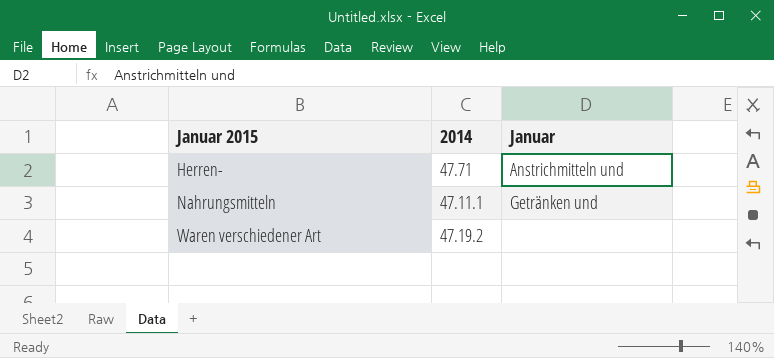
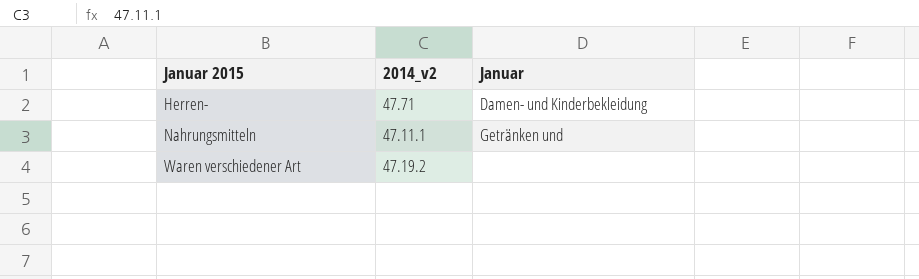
column name: 2014 -> 2014_v2
Herren- | Januar: Anstrichmitteln und -> Damen- und Kinderbekleidung

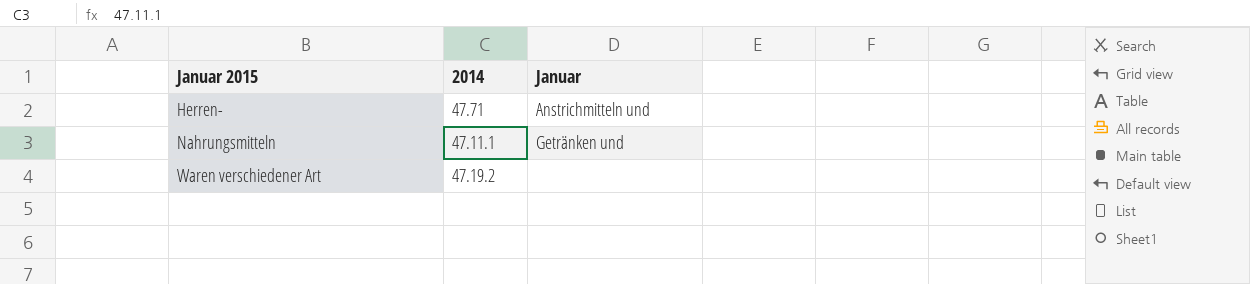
column name: 2014_v2 -> 2014
Herren- | Januar: Damen- und Kinderbekleidung -> Anstrichmitteln und

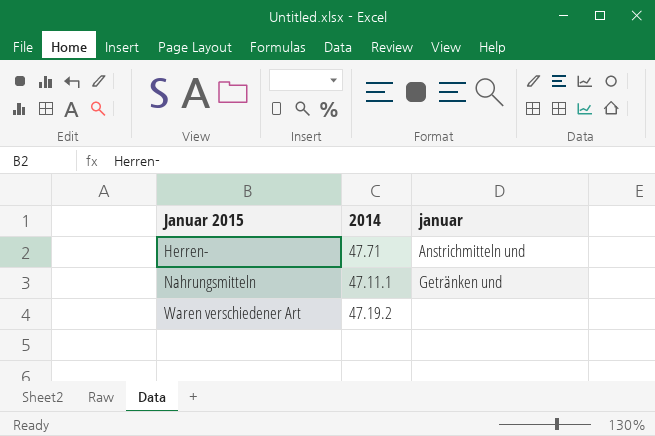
column name: Januar -> januar

